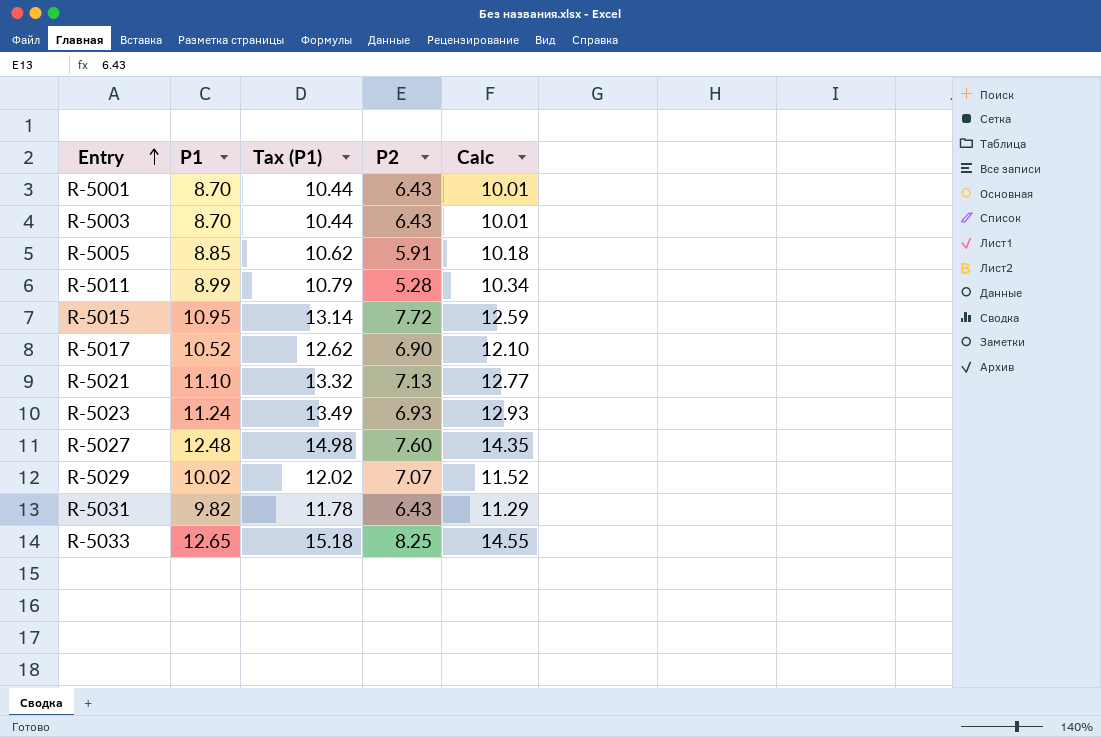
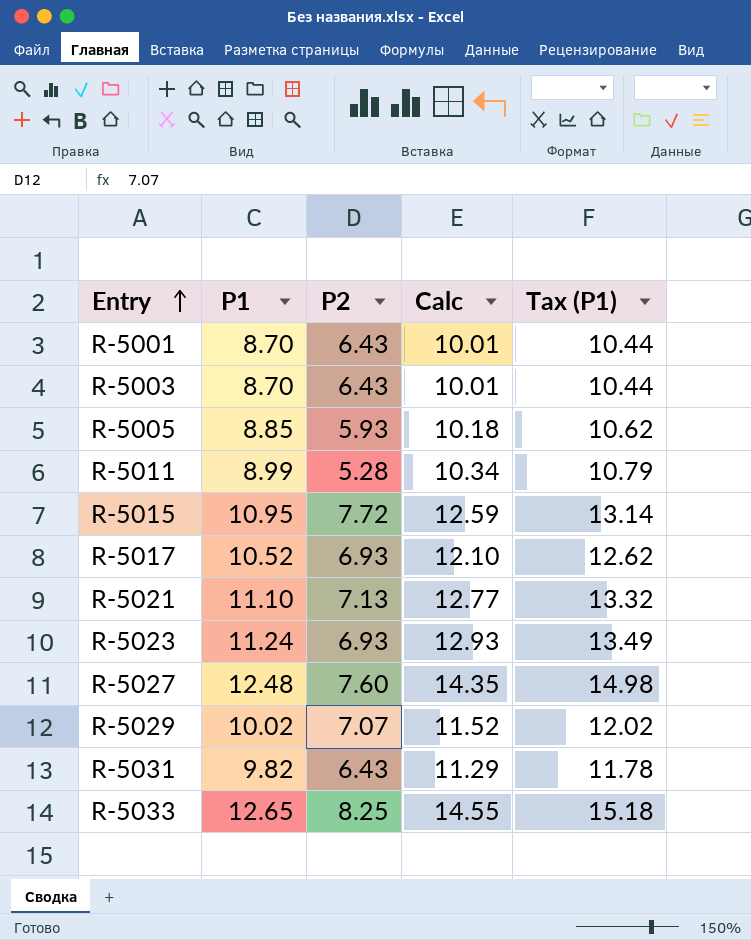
column Tax (P1) | position: 3 -> 5
R-5005 | P2: 5.91 -> 5.93
R-5017 | P2: 6.90 -> 6.93

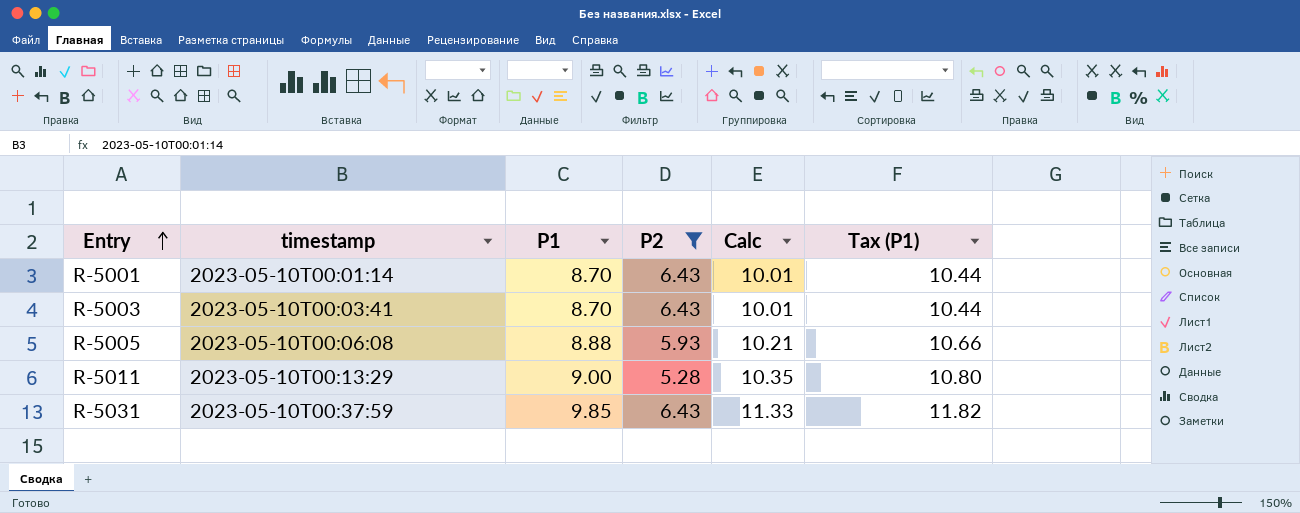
filter: none -> P2 <= 6.43
column timestamp | position: none -> 2
R-5005 | P1: 8.85 -> 8.88
R-5005 | Calc: 10.18 -> 10.21
R-5005 | Tax (P1): 10.62 -> 10.66
R-5011 | P1: 8.99 -> 9.00
R-5011 | Calc: 10.34 -> 10.35
R-5011 | Tax (P1): 10.79 -> 10.80
R-5031 | P1: 9.82 -> 9.85
R-5031 | Calc: 11.29 -> 11.33
R-5031 | Tax (P1): 11.78 -> 11.82

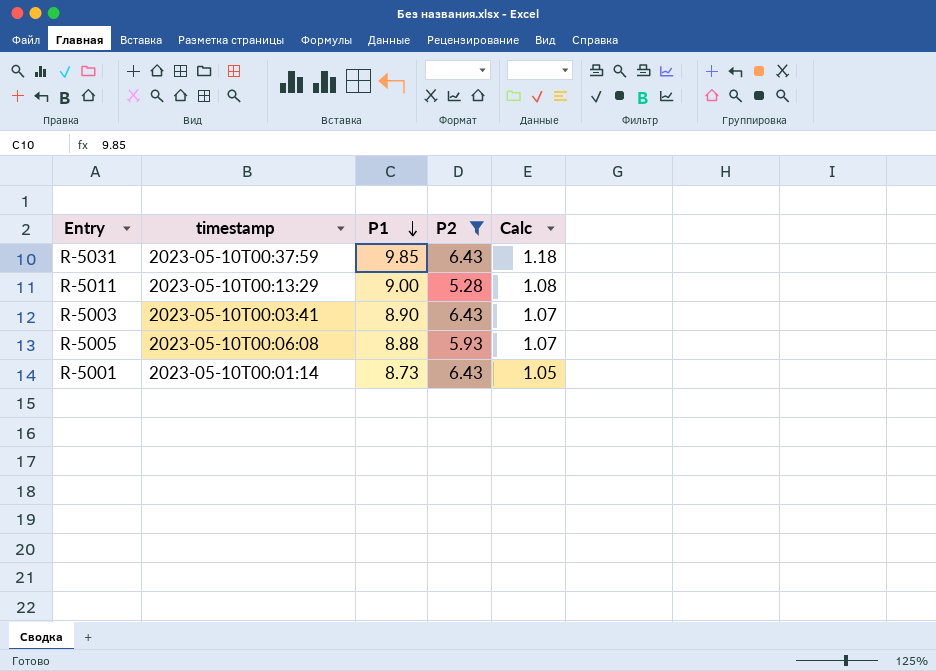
row order: Entry ascending -> P1 descending
column Tax (P1) | formula: [P1] * 1.2 -> none
column Calc | formula: [P1] * 1.15 -> [P1] * 0.12
R-5003 | P1: 8.70 -> 8.90
R-5001 | P1: 8.70 -> 8.73

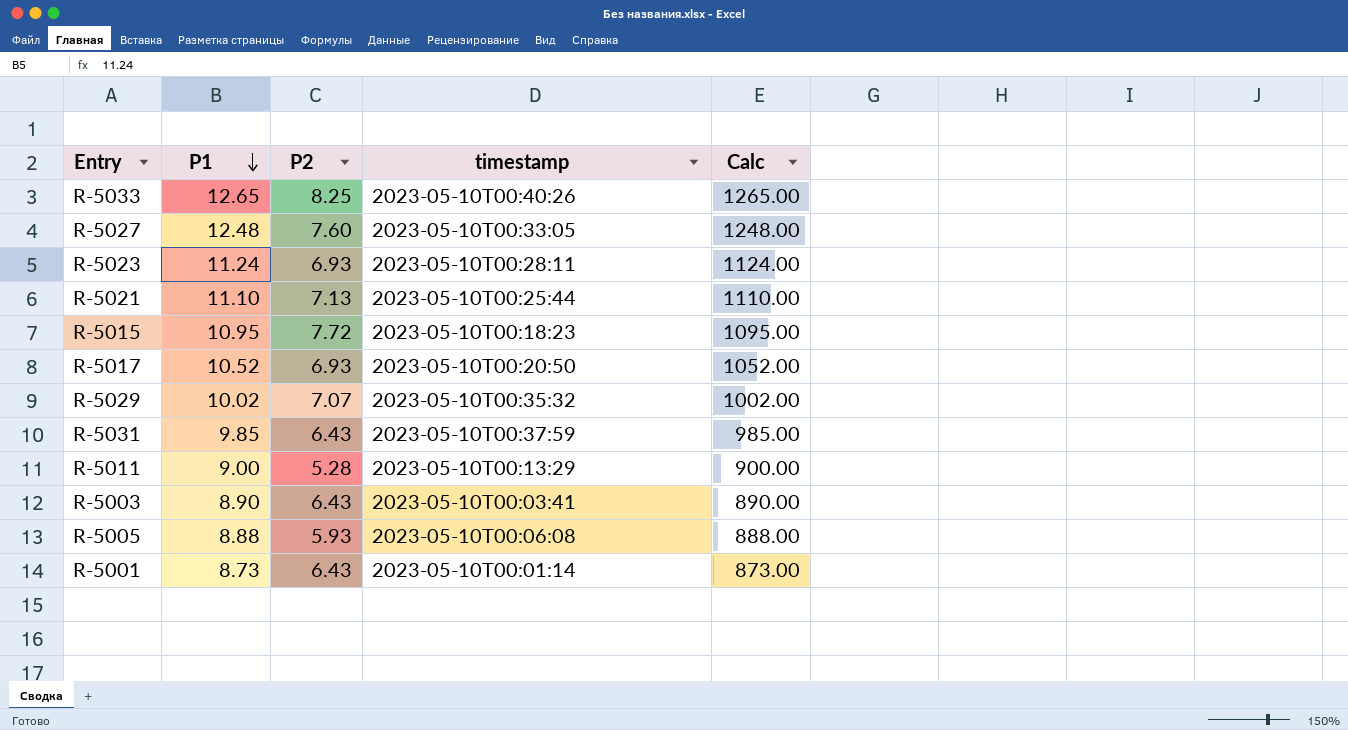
filter: P2 <= 6.43 -> none
column timestamp | position: 2 -> 4
column Calc | formula: [P1] * 0.12 -> [P1] * 100

